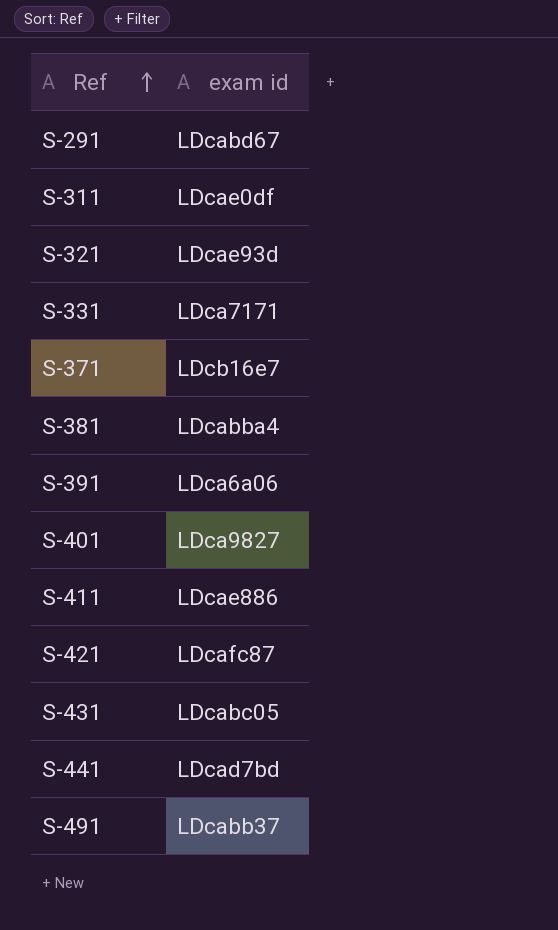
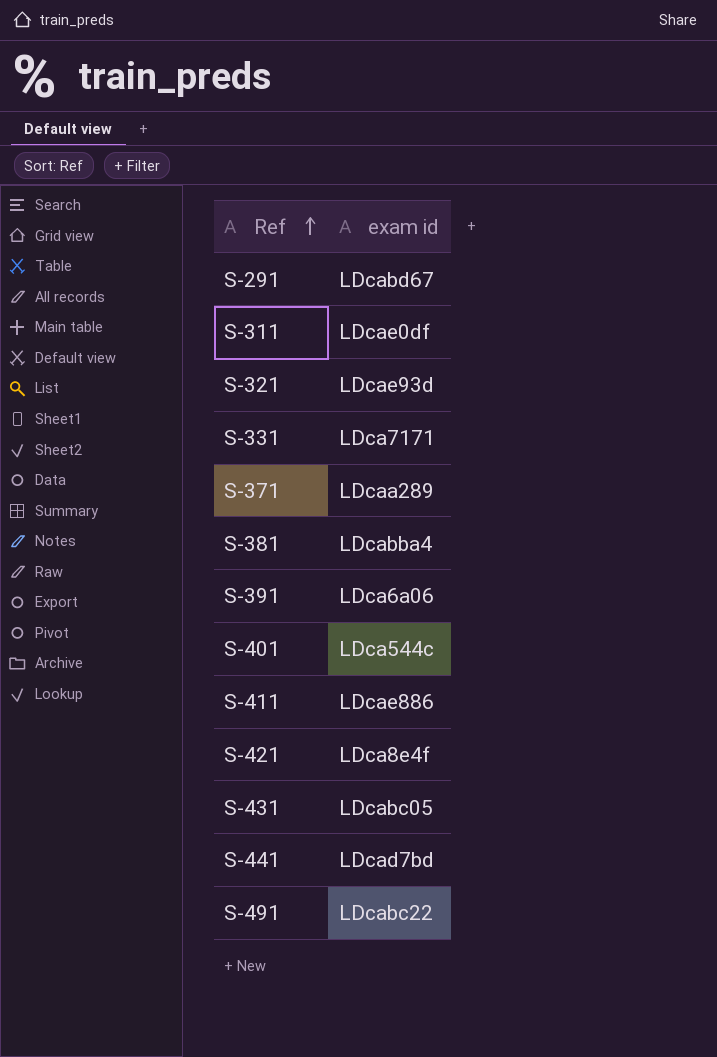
S-371 | exam id: LDcb16e7 -> LDcaa289
S-401 | exam id: LDca9827 -> LDca544c
S-421 | exam id: LDcafc87 -> LDca8e4f
S-491 | exam id: LDcabb37 -> LDcabc22

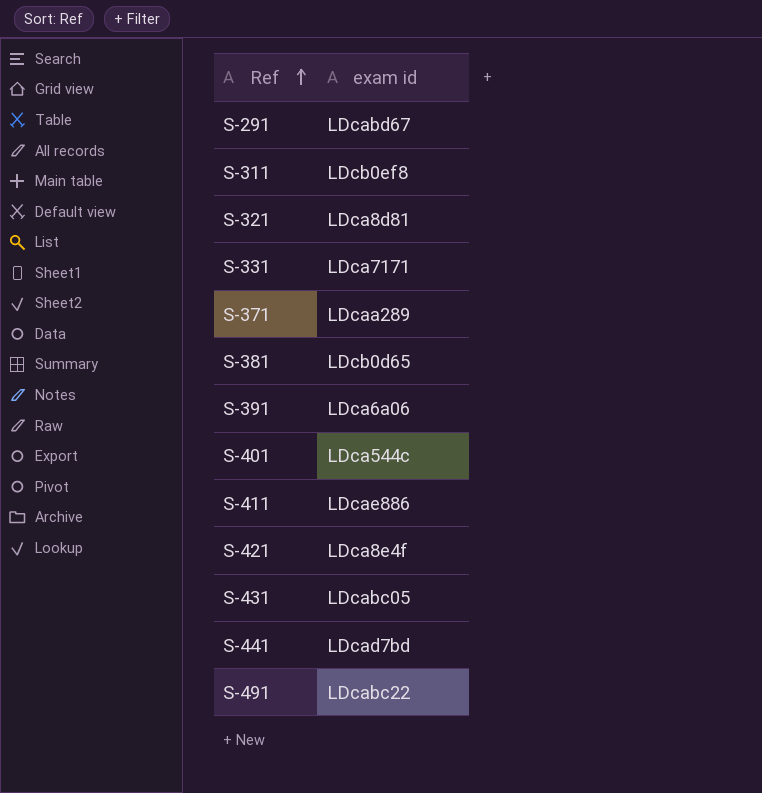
S-311 | exam id: LDcae0df -> LDcb0ef8
S-321 | exam id: LDcae93d -> LDca8d81
S-381 | exam id: LDcabba4 -> LDcb0d65

